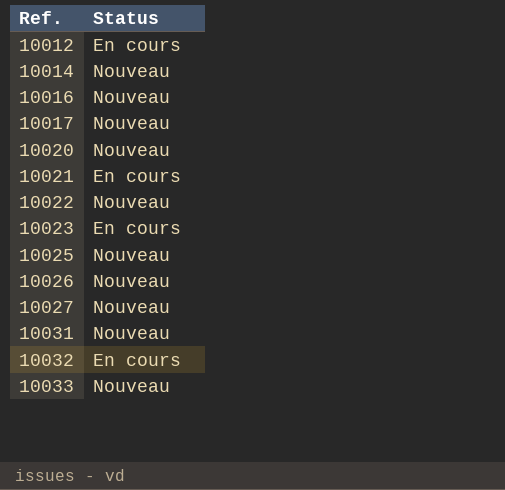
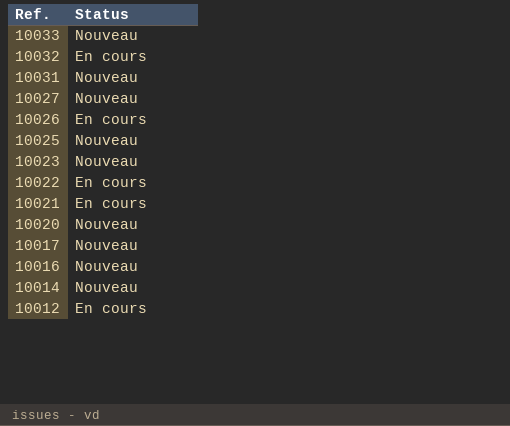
row order: Ref. ascending -> Ref. descending
10026 | Status: Nouveau -> En cours
10023 | Status: En cours -> Nouveau
10022 | Status: Nouveau -> En cours

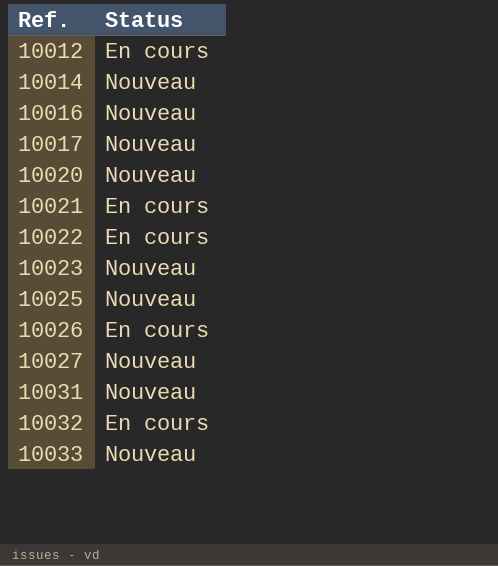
row order: Ref. descending -> Ref. ascending

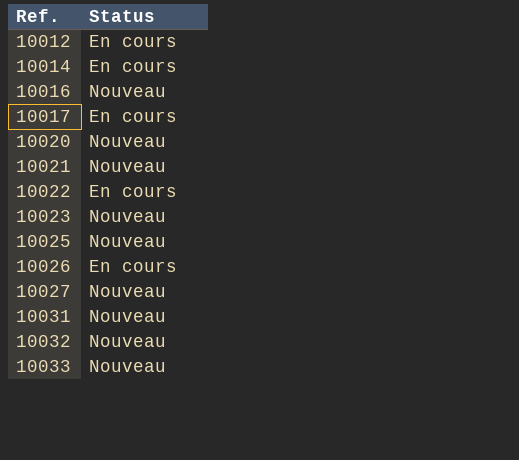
10014 | Status: Nouveau -> En cours
10017 | Status: Nouveau -> En cours
10021 | Status: En cours -> Nouveau
10032 | Status: En cours -> Nouveau

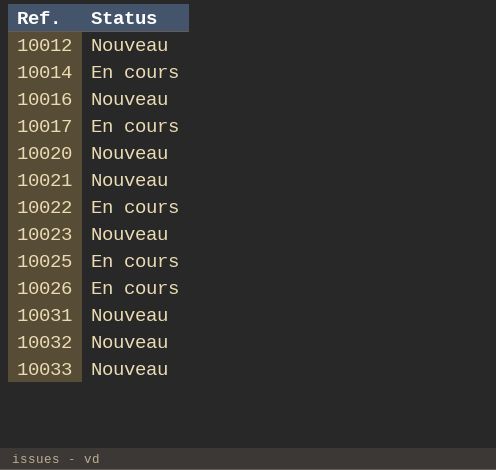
row 10027: Nouveau -> none
10012 | Status: En cours -> Nouveau
10025 | Status: Nouveau -> En cours

